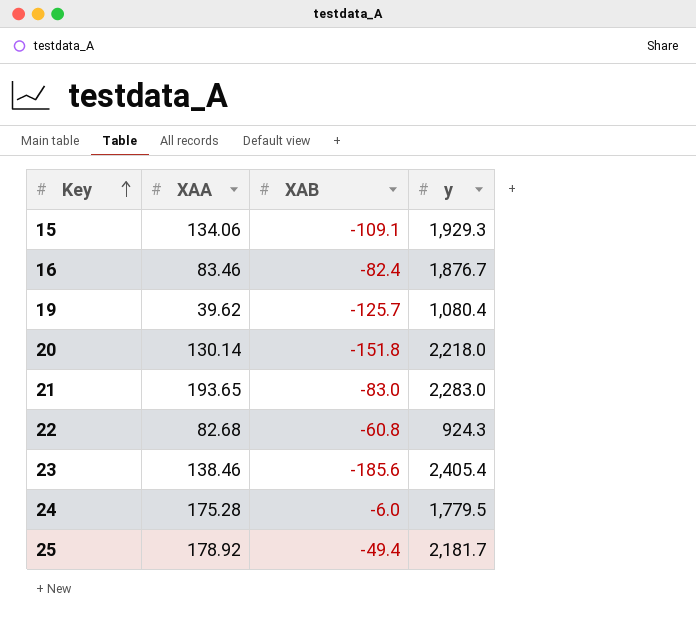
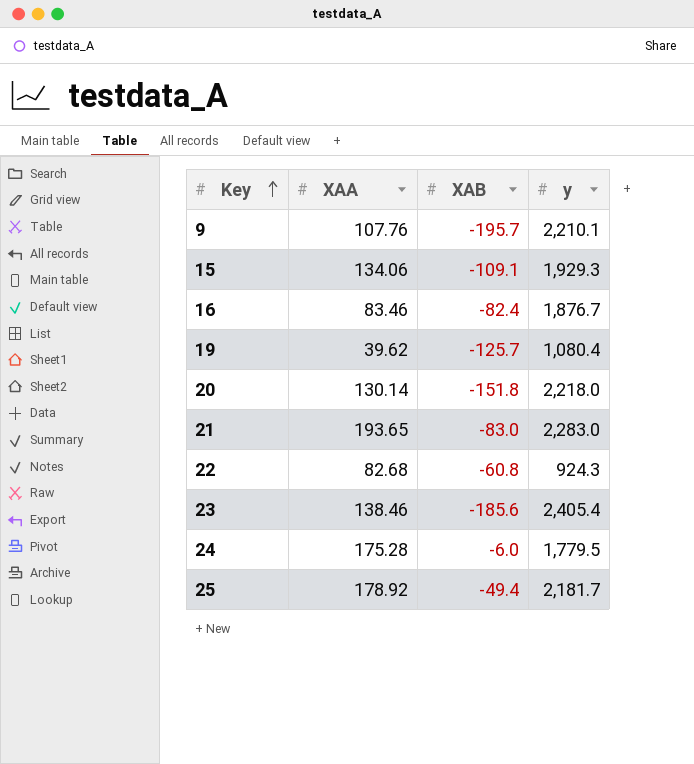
row 9: none -> 107.76 | -195.7 | 2,210.1

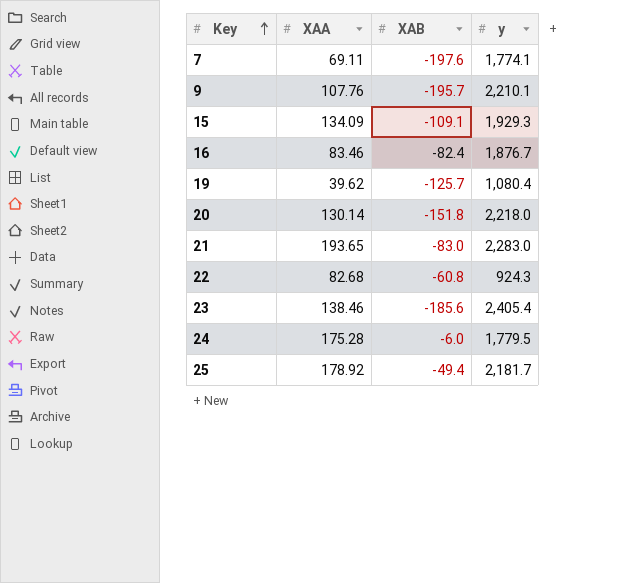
row 7: none -> 69.11 | -197.6 | 1,774.1
15 | XAA: 134.06 -> 134.09

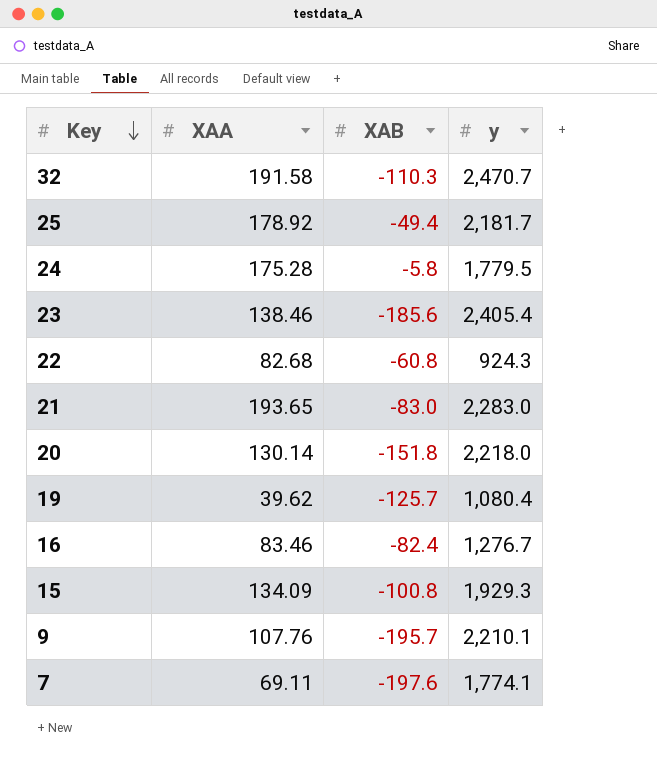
row order: Key ascending -> Key descending
row 32: none -> 191.58 | -110.3 | 2,470.7
24 | XAB: -6.0 -> -5.8
16 | y: 1,876.7 -> 1,276.7
15 | XAB: -109.1 -> -100.8

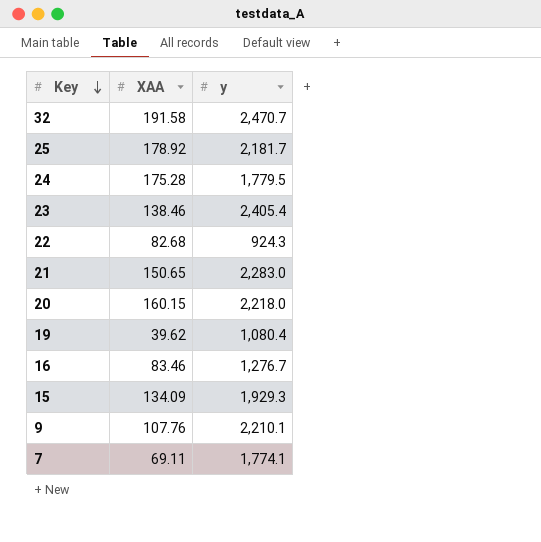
column XAB | position: 3 -> none
21 | XAA: 193.65 -> 150.65
20 | XAA: 130.14 -> 160.15

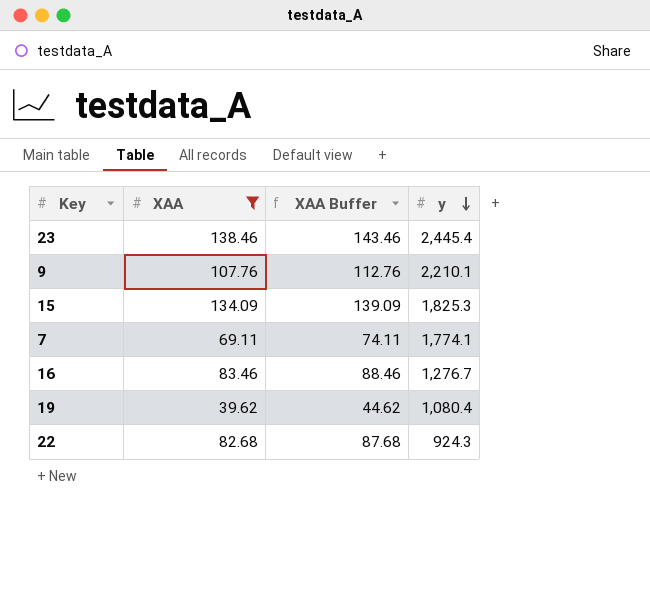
filter: none -> XAA <= 138.46
row order: Key descending -> y descending
column XAA Buffer | formula: none -> [XAA] + 5
23 | y: 2,405.4 -> 2,445.4
15 | y: 1,929.3 -> 1,825.3

